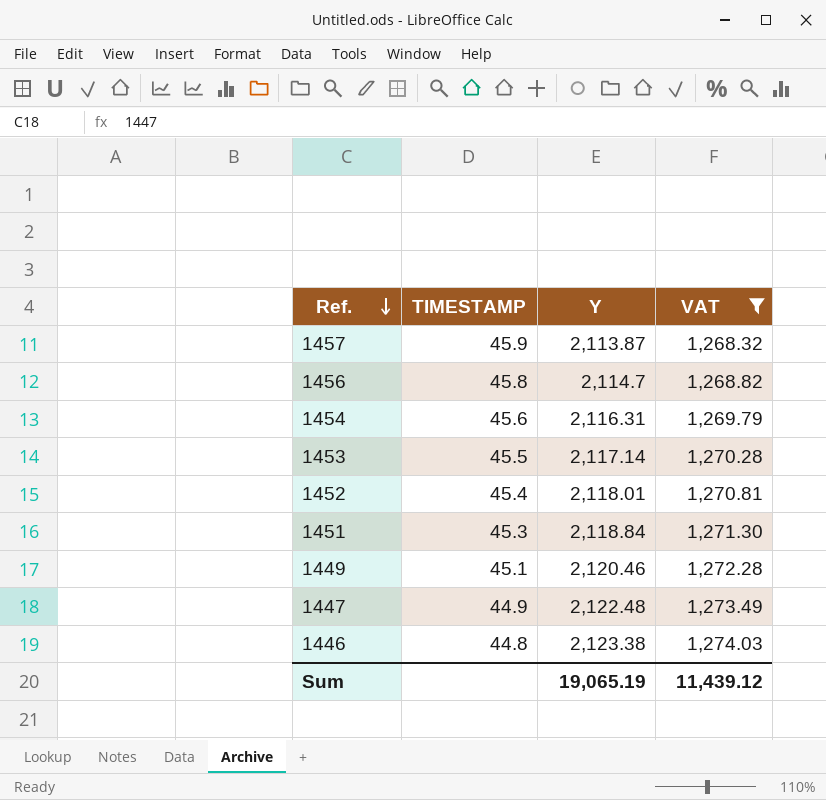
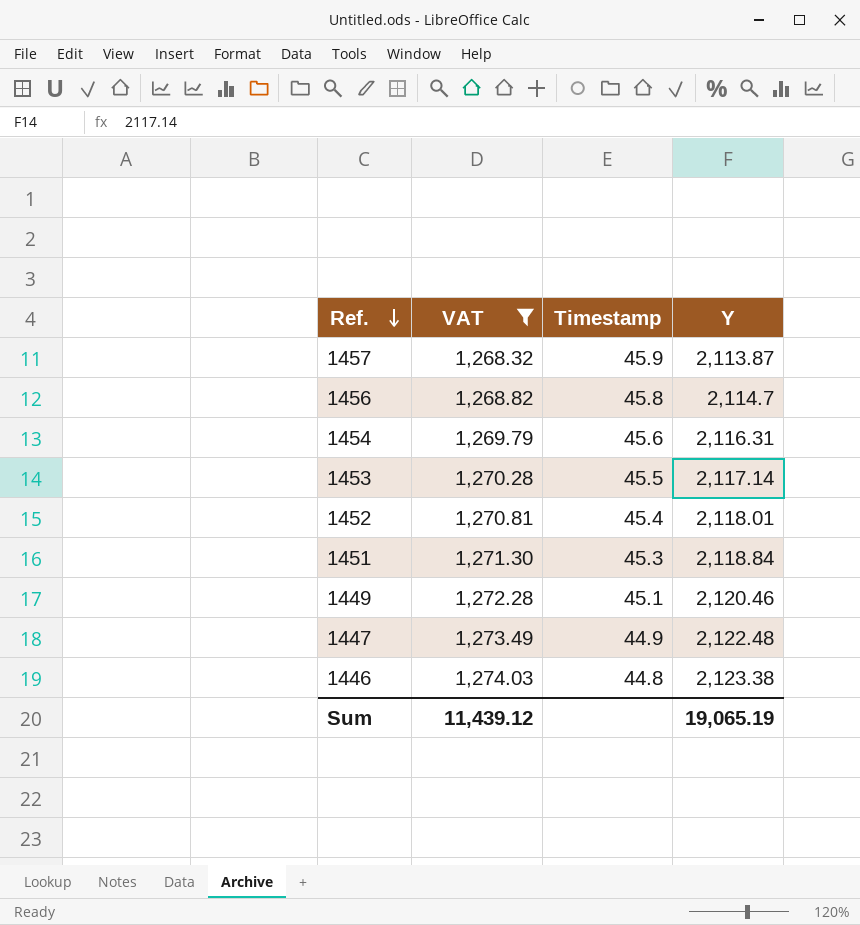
column VAT | position: 4 -> 2
column name: TIMESTAMP -> Timestamp

